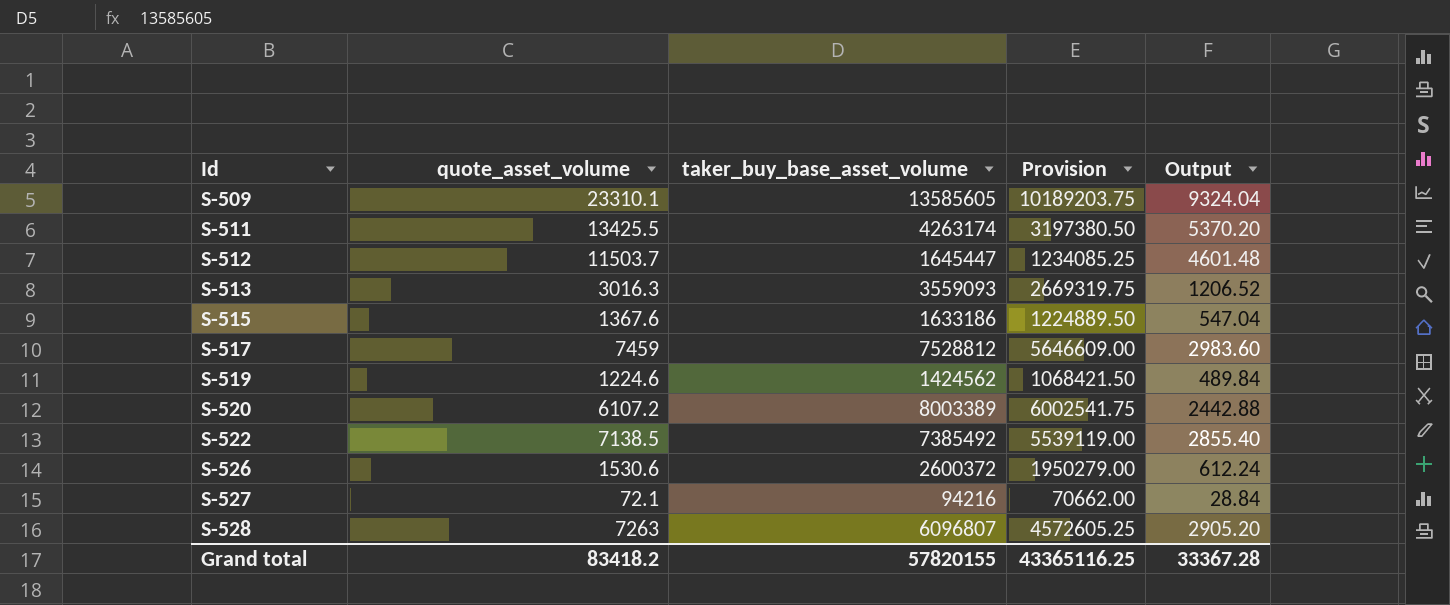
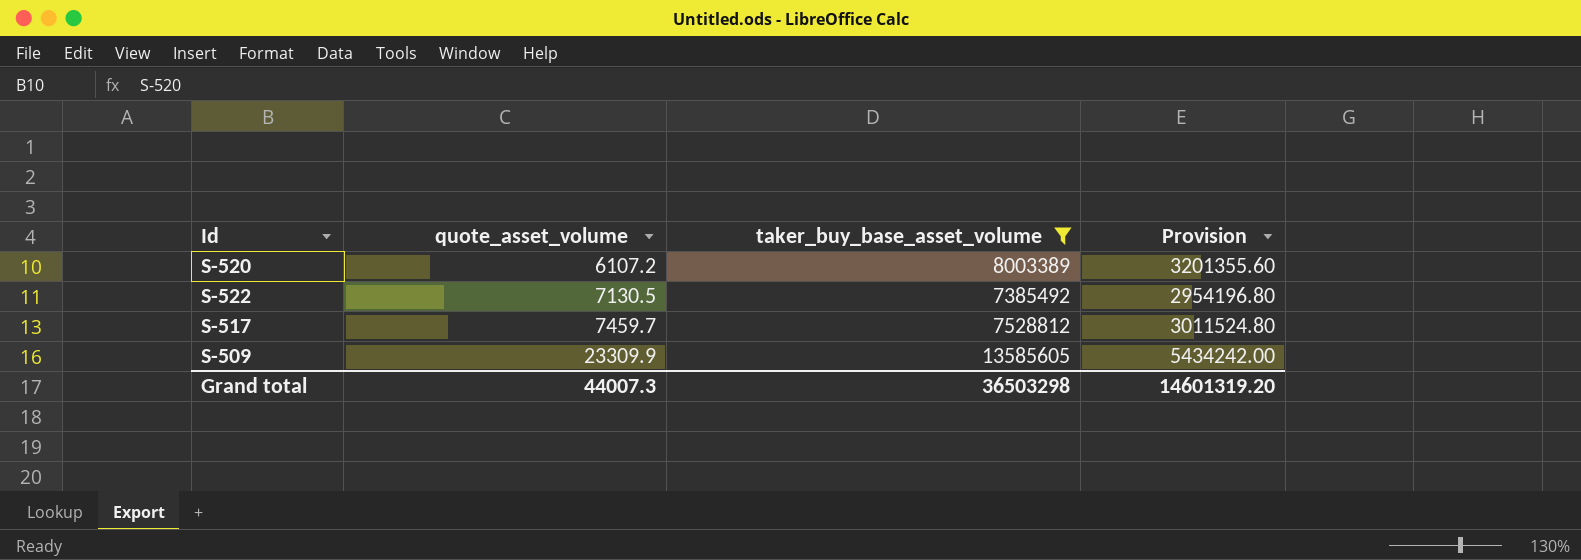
filter: none -> taker_buy_base_asset_volume >= 7385492
row order: Id ascending -> quote_asset_volume ascending
column Output | formula: [quote_asset_volume] * 0.4 -> none
column Provision | formula: [taker_buy_base_asset_volume] * 0.75 -> [taker_buy_base_asset_volume] * 0.4
S-522 | quote_asset_volume: 7138.5 -> 7130.5
S-517 | quote_asset_volume: 7459 -> 7459.7
S-509 | quote_asset_volume: 23310.1 -> 23309.9
Grand total | quote_asset_volume: 83418.2 -> 44007.3
Grand total | taker_buy_base_asset_volume: 57820155 -> 36503298
Grand total | Provision: 43365116.25 -> 14601319.20

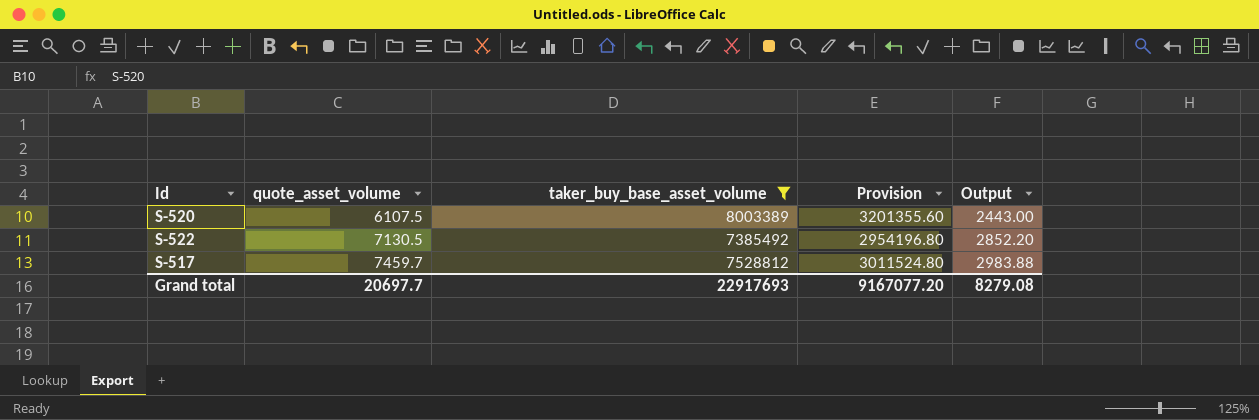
column Output | formula: none -> [quote_asset_volume] * 0.4
row S-509: 23309.9 | 13585605 | 5434242.00 -> none
S-520 | quote_asset_volume: 6107.2 -> 6107.5
Grand total | quote_asset_volume: 44007.3 -> 20697.7
Grand total | taker_buy_base_asset_volume: 36503298 -> 22917693
Grand total | Provision: 14601319.20 -> 9167077.20

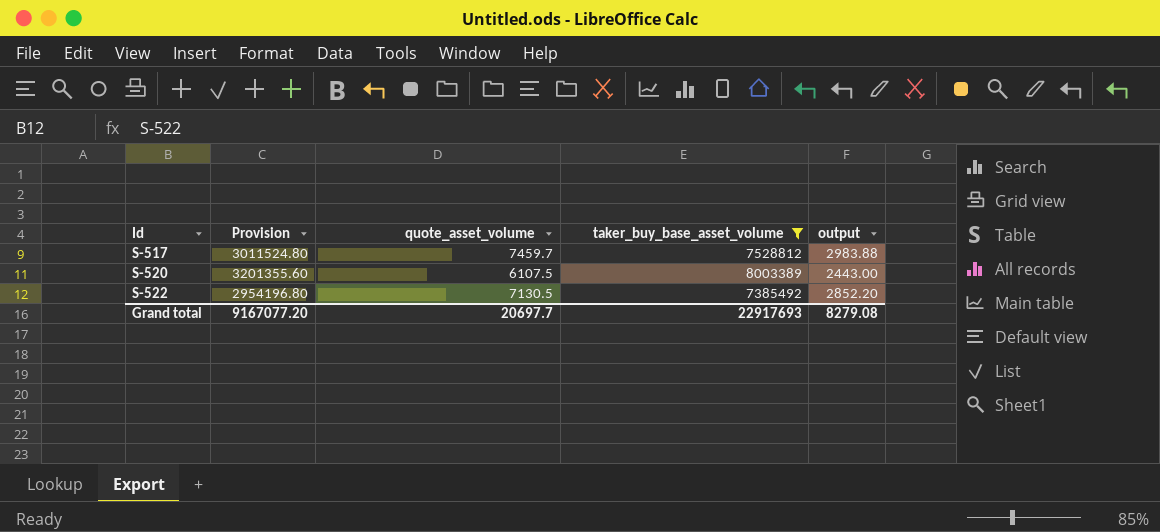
row order: quote_asset_volume ascending -> Id ascending
column Provision | position: 4 -> 2
column name: Output -> output

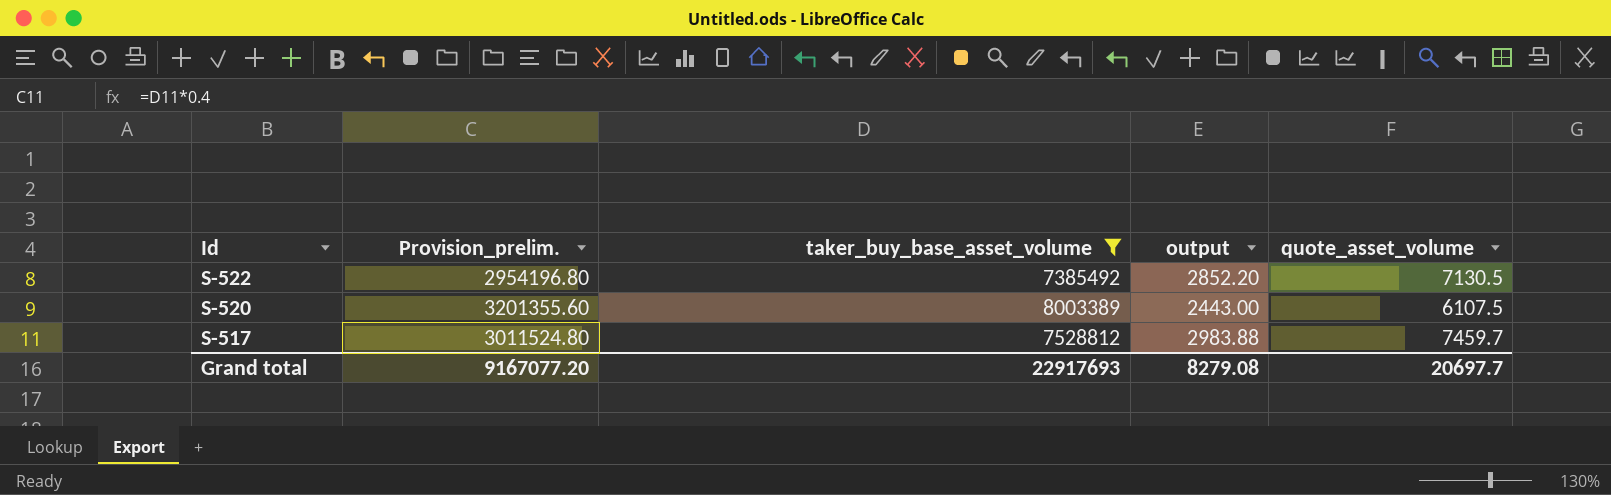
row order: Id ascending -> Id descending
column name: Provision -> Provision_prelim.
column quote_asset_volume | position: 3 -> 5

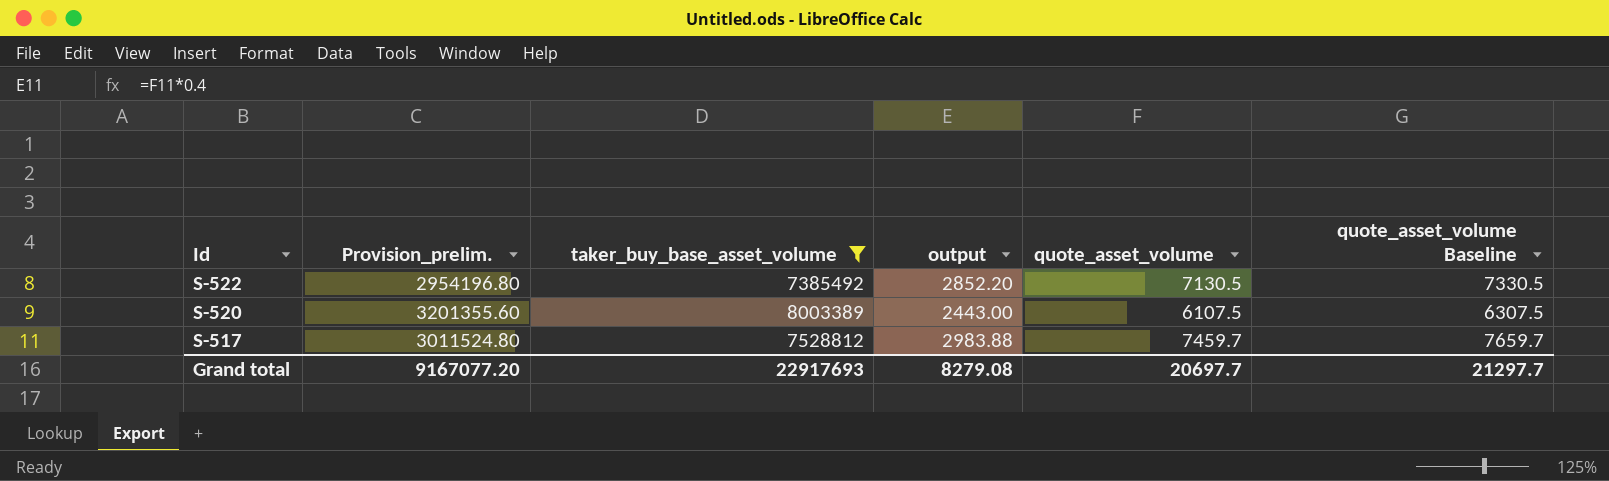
column quote_asset_volume Baseline | formula: none -> [quote_asset_volume] + 200

